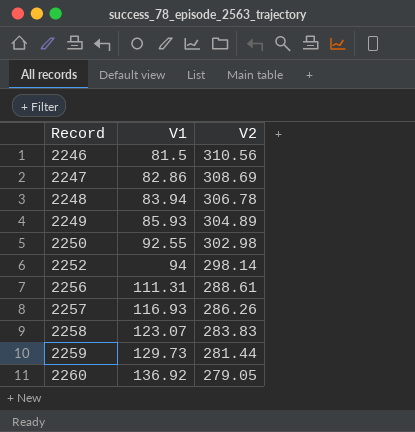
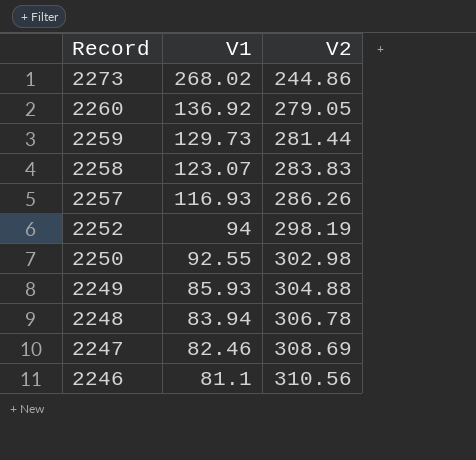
row order: Record ascending -> Record descending
row 2256: 111.31 | 288.61 -> none
row 2273: none -> 268.02 | 244.86
2252 | V2: 298.14 -> 298.19
2249 | V2: 304.89 -> 304.88
2247 | V1: 82.86 -> 82.46
2246 | V1: 81.5 -> 81.1

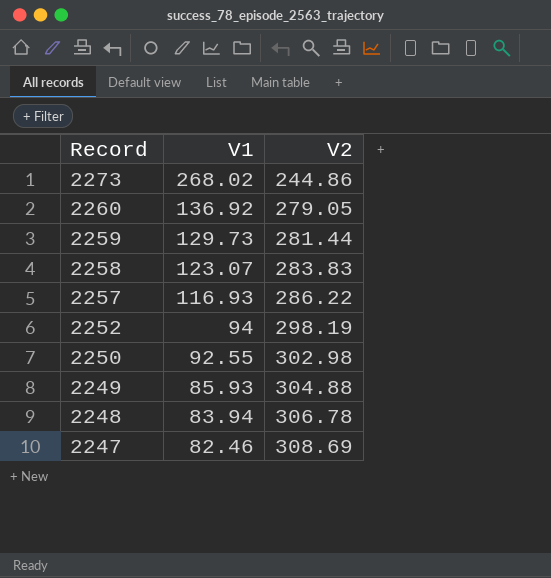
row 2246: 81.1 | 310.56 -> none
2257 | V2: 286.26 -> 286.22

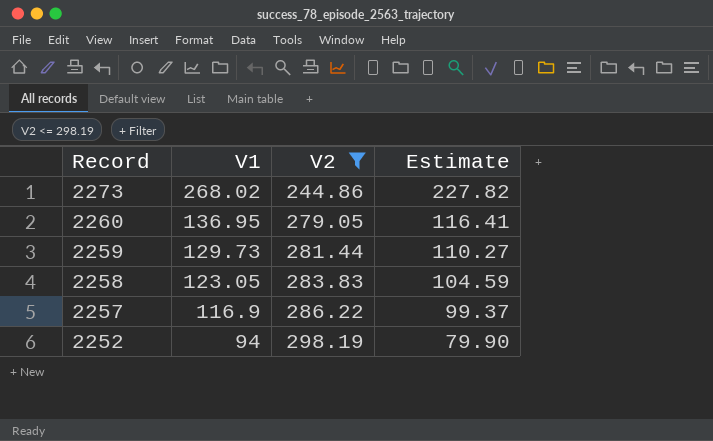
filter: none -> V2 <= 298.19
column Estimate | formula: none -> [V1] * 0.85
2260 | V1: 136.92 -> 136.95
2258 | V1: 123.07 -> 123.05
2257 | V1: 116.93 -> 116.9

